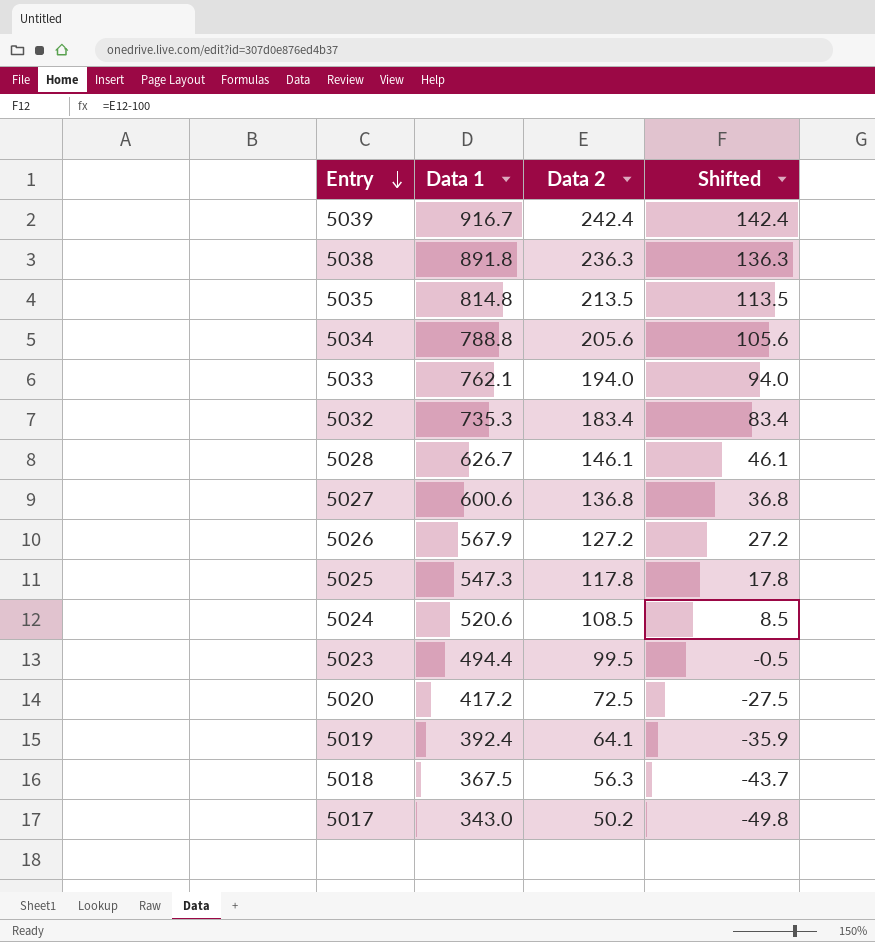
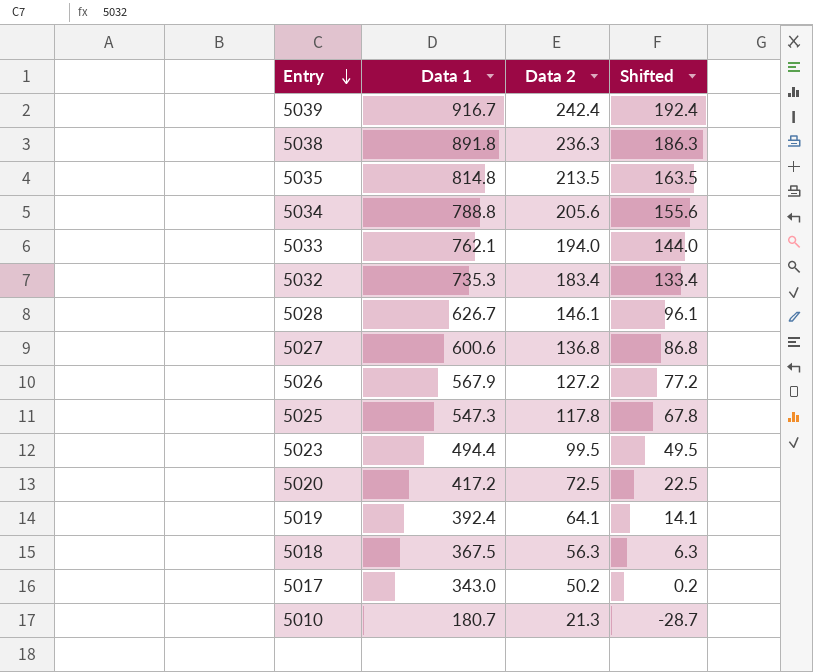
column Shifted | formula: [Data 2] - 100 -> [Data 2] - 50
row 5024: 520.6 | 108.5 | 8.5 -> none
row 5010: none -> 180.7 | 21.3 | -28.7

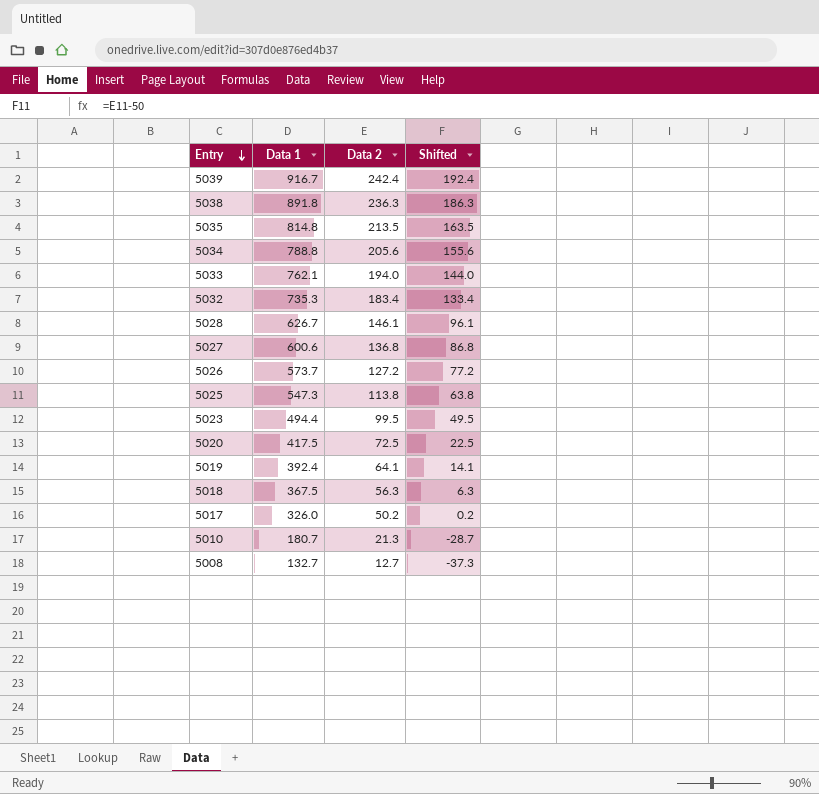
5026 | Data 1: 567.9 -> 573.7
5025 | Data 2: 117.8 -> 113.8
5025 | Shifted: 67.8 -> 63.8
5020 | Data 1: 417.2 -> 417.5
5017 | Data 1: 343.0 -> 326.0
row 5008: none -> 132.7 | 12.7 | -37.3

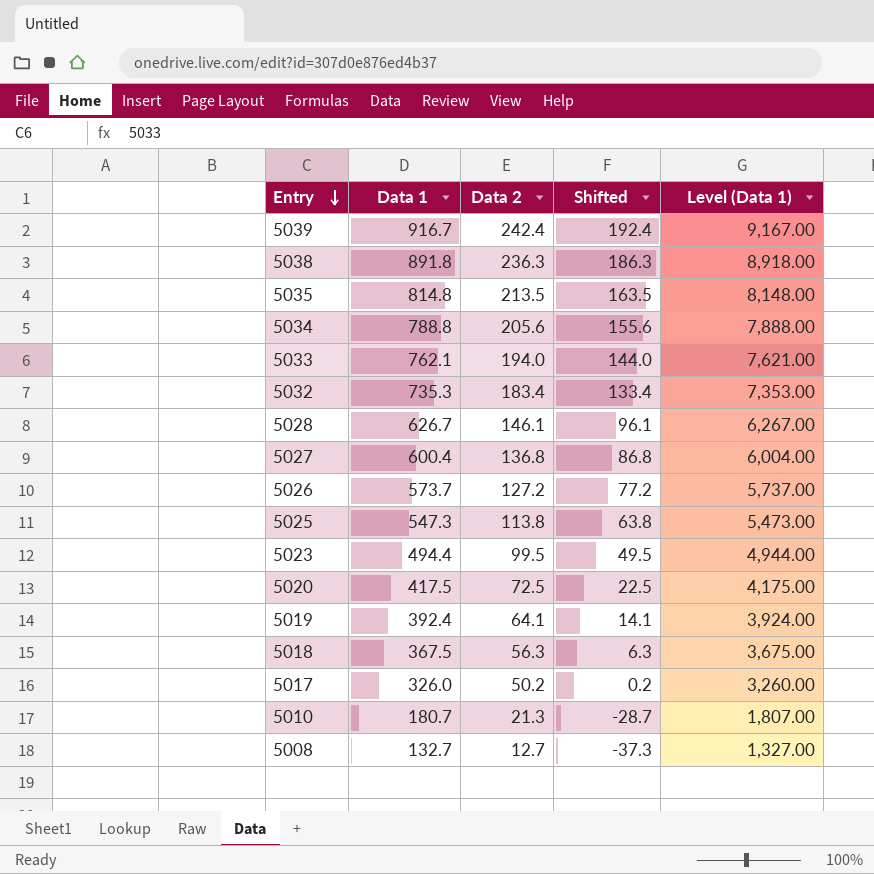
column Level (Data 1) | formula: none -> [Data 1] * 10
5027 | Data 1: 600.6 -> 600.4

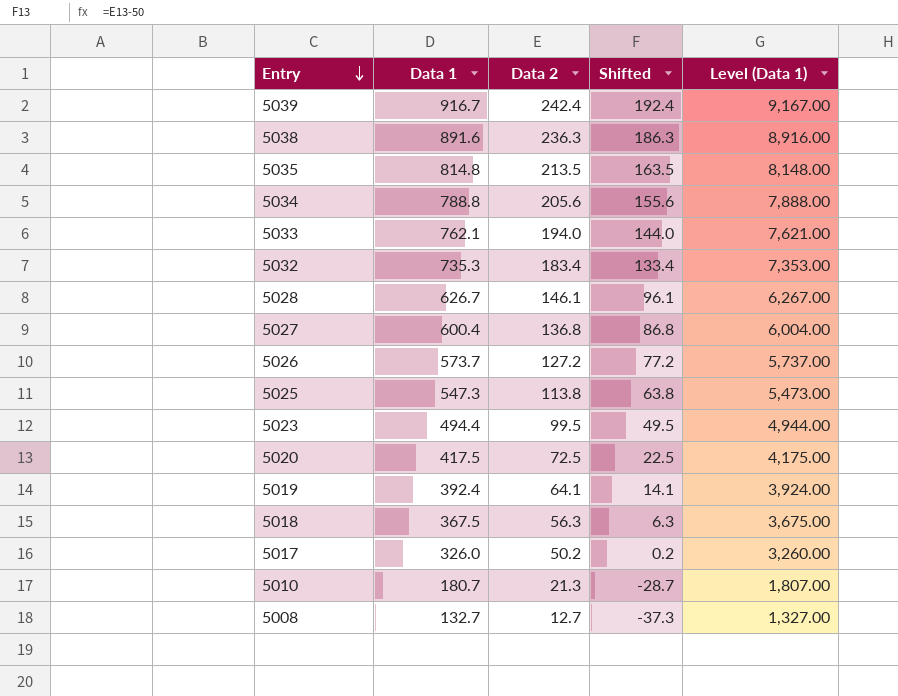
5038 | Data 1: 891.8 -> 891.6
5038 | Level (Data 1): 8,918.00 -> 8,916.00

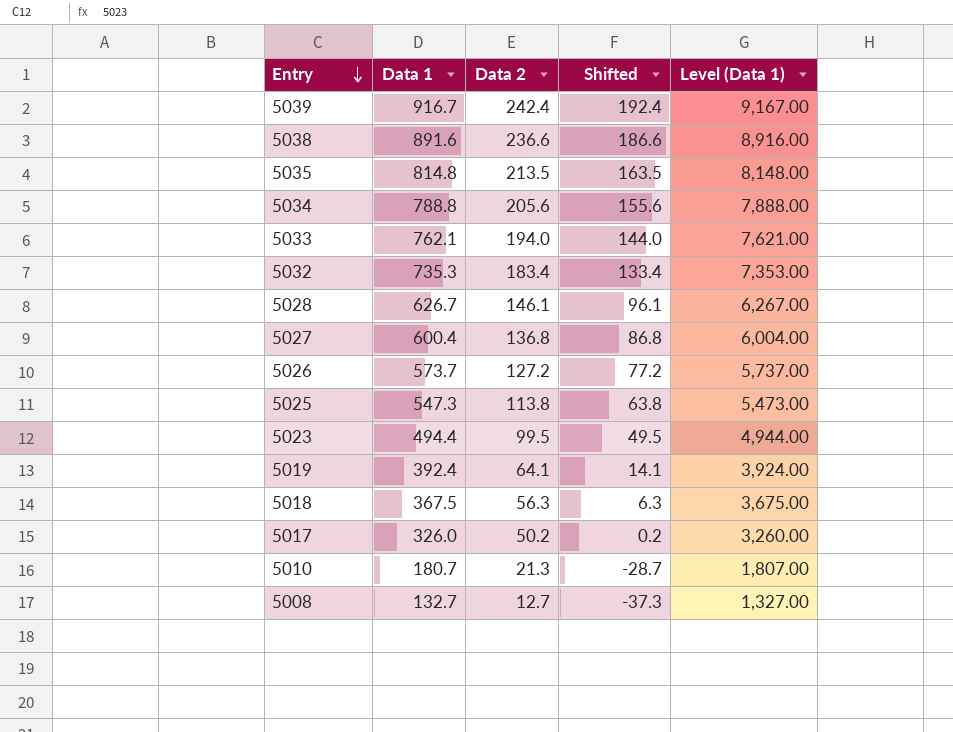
row 5020: 417.5 | 72.5 | 22.5 | 4,175.00 -> none
5038 | Data 2: 236.3 -> 236.6
5038 | Shifted: 186.3 -> 186.6

